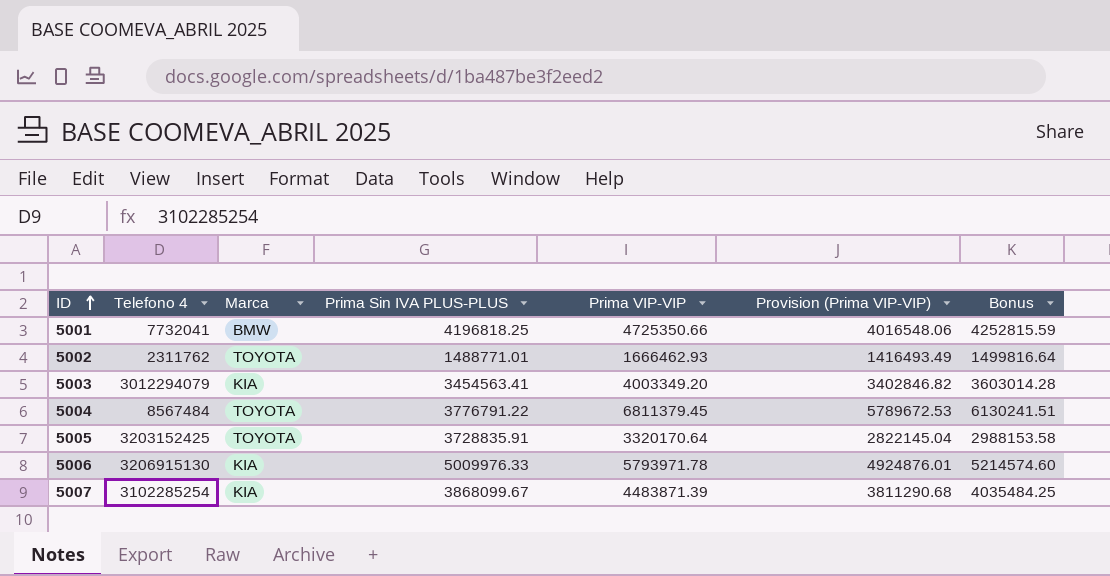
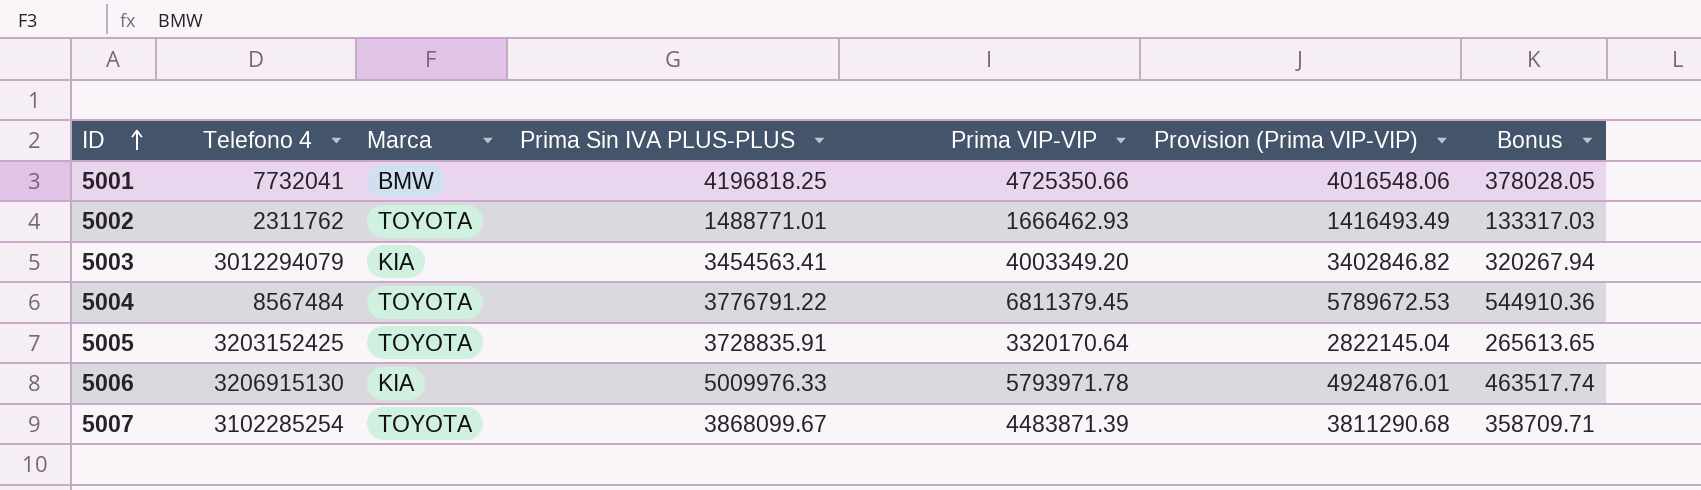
column Bonus | formula: [Prima VIP-VIP] * 0.9 -> [Prima VIP-VIP] * 0.08
5007 | Marca: KIA -> TOYOTA

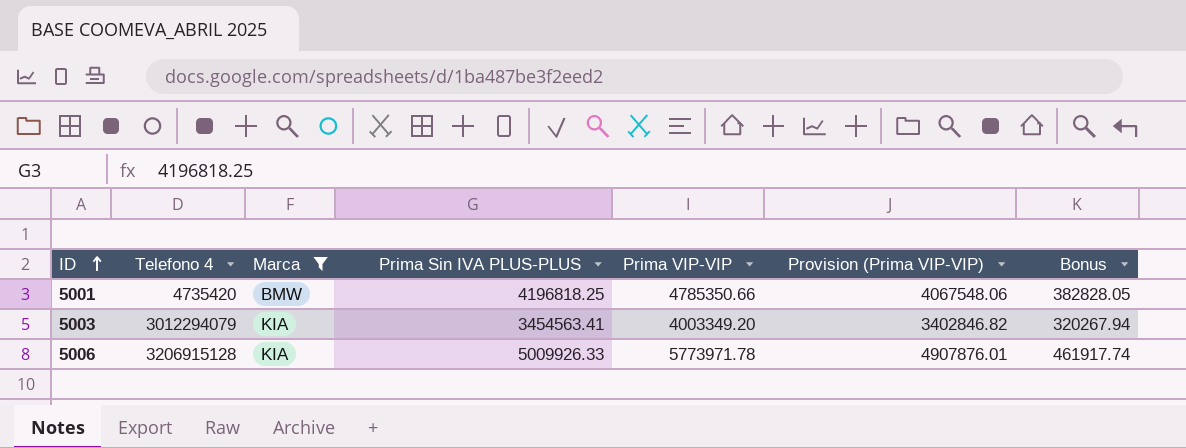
filter: none -> Marca != TOYOTA
5001 | Telefono 4: 7732041 -> 4735420
5001 | Prima VIP-VIP: 4725350.66 -> 4785350.66
5001 | Provision (Prima VIP-VIP): 4016548.06 -> 4067548.06
5001 | Bonus: 378028.05 -> 382828.05
5006 | Telefono 4: 3206915130 -> 3206915128
5006 | Prima Sin IVA PLUS-PLUS: 5009976.33 -> 5009926.33
5006 | Prima VIP-VIP: 5793971.78 -> 5773971.78
5006 | Provision (Prima VIP-VIP): 4924876.01 -> 4907876.01
5006 | Bonus: 463517.74 -> 461917.74

